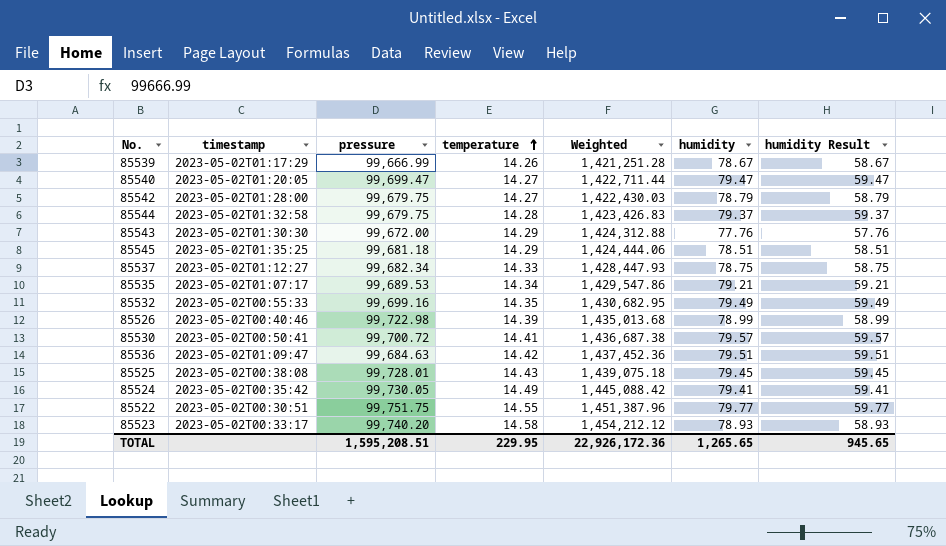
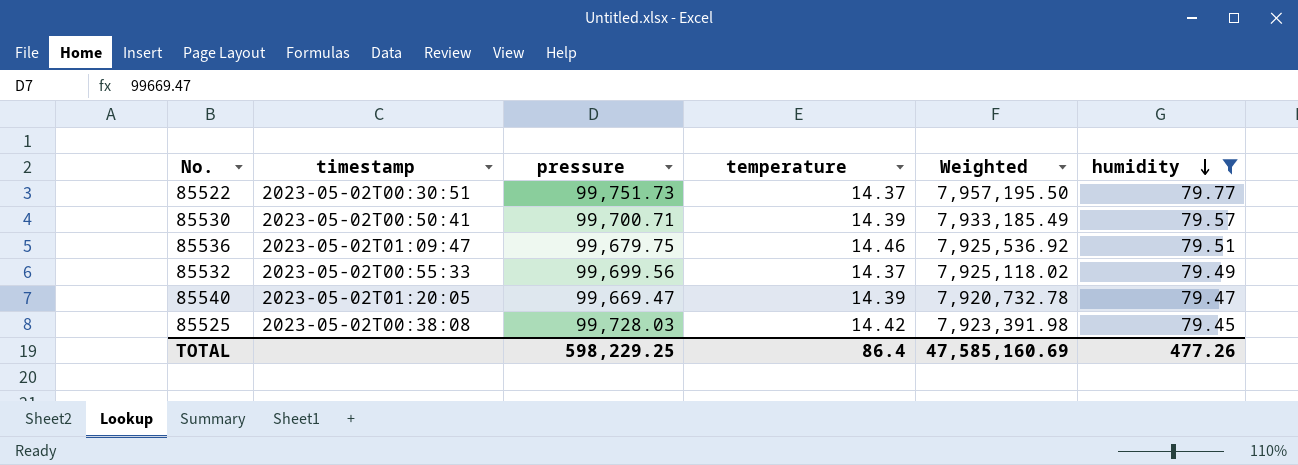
filter: none -> humidity >= 79.45
row order: temperature ascending -> humidity descending
column humidity Result | formula: [humidity] - 20 -> none
column Weighted | formula: [pressure] * [temperature] -> [pressure] * [humidity]
85522 | pressure: 99,751.75 -> 99,751.73
85522 | temperature: 14.55 -> 14.37
85530 | pressure: 99,700.72 -> 99,700.71
85530 | temperature: 14.41 -> 14.39
85536 | pressure: 99,684.63 -> 99,679.75
85536 | temperature: 14.42 -> 14.46
85532 | pressure: 99,699.16 -> 99,699.56
85532 | temperature: 14.35 -> 14.37
85540 | pressure: 99,699.47 -> 99,669.47
85540 | temperature: 14.27 -> 14.39
85525 | pressure: 99,728.01 -> 99,728.03
85525 | temperature: 14.43 -> 14.42
TOTAL | pressure: 1,595,208.51 -> 598,229.25
TOTAL | temperature: 229.95 -> 86.4
TOTAL | Weighted: 22,926,172.36 -> 47,585,160.69
TOTAL | humidity: 1,265.65 -> 477.26

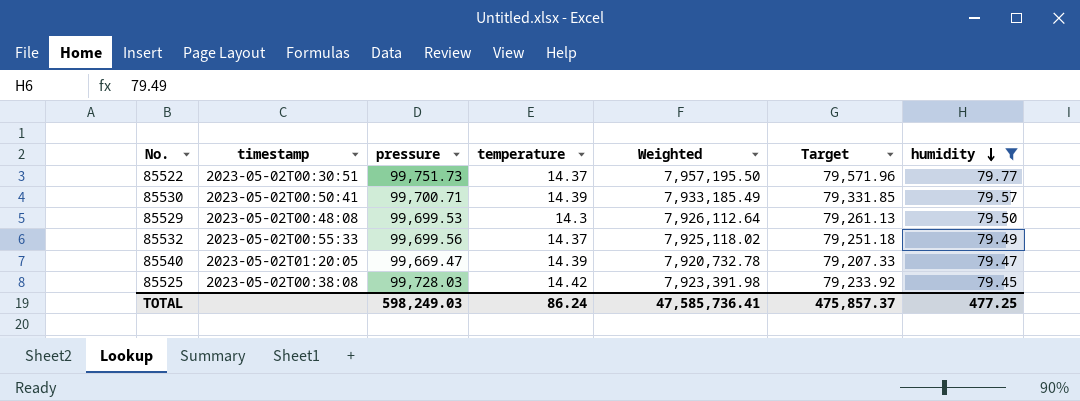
column Target | formula: none -> [Weighted] * 0.01
row 85536: 2023-05-02T01:09:47 | 99,679.75 | 14.46 | 7,925,536.92 | 79.51 -> none
row 85529: none -> 2023-05-02T00:48:08 | 99,699.53 | 14.3 | 7,926,112.64 | 79,261.13 | 79.50
TOTAL | pressure: 598,229.25 -> 598,249.03
TOTAL | temperature: 86.4 -> 86.24
TOTAL | Weighted: 47,585,160.69 -> 47,585,736.41
TOTAL | humidity: 477.26 -> 477.25

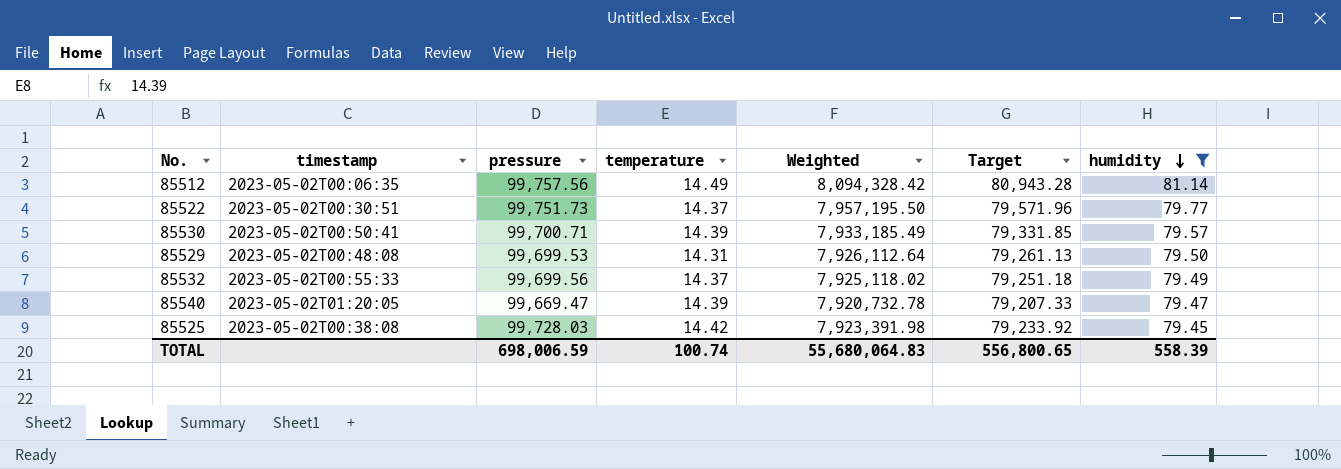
row 85512: none -> 2023-05-02T00:06:35 | 99,757.56 | 14.49 | 8,094,328.42 | 80,943.28 | 81.14
85529 | temperature: 14.3 -> 14.31
TOTAL | pressure: 598,249.03 -> 698,006.59
TOTAL | temperature: 86.24 -> 100.74
TOTAL | Weighted: 47,585,736.41 -> 55,680,064.83
TOTAL | Target: 475,857.37 -> 556,800.65
TOTAL | humidity: 477.25 -> 558.39

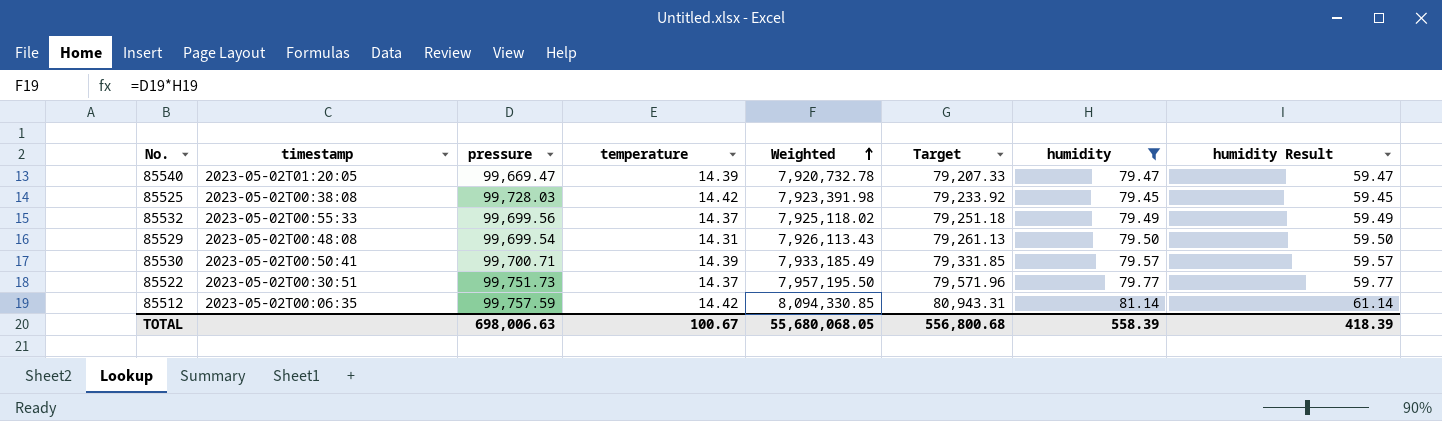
row order: humidity descending -> Weighted ascending
column humidity Result | formula: none -> [humidity] - 20
85529 | pressure: 99,699.53 -> 99,699.54
85529 | Weighted: 7,926,112.64 -> 7,926,113.43
85512 | pressure: 99,757.56 -> 99,757.59
85512 | temperature: 14.49 -> 14.42
85512 | Weighted: 8,094,328.42 -> 8,094,330.85
85512 | Target: 80,943.28 -> 80,943.31
TOTAL | pressure: 698,006.59 -> 698,006.63
TOTAL | temperature: 100.74 -> 100.67
TOTAL | Weighted: 55,680,064.83 -> 55,680,068.05
TOTAL | Target: 556,800.65 -> 556,800.68

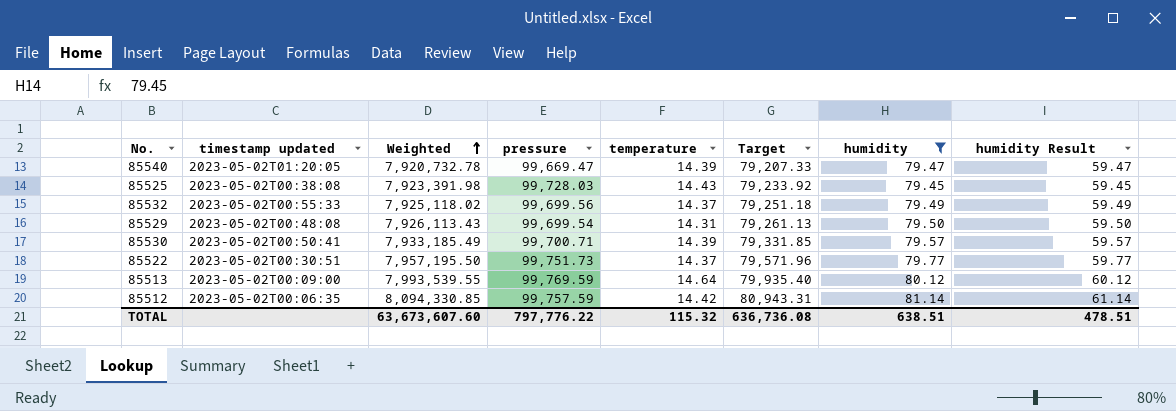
column name: timestamp -> timestamp updated
column Weighted | position: 5 -> 3
85525 | temperature: 14.42 -> 14.43
row 85513: none -> 2023-05-02T00:09:00 | 7,993,539.55 | 99,769.59 | 14.64 | 79,935.40 | 80.12 | 60.12
TOTAL | Weighted: 55,680,068.05 -> 63,673,607.60
TOTAL | pressure: 698,006.63 -> 797,776.22
TOTAL | temperature: 100.67 -> 115.32
TOTAL | Target: 556,800.68 -> 636,736.08
TOTAL | humidity: 558.39 -> 638.51
TOTAL | humidity Result: 418.39 -> 478.51

